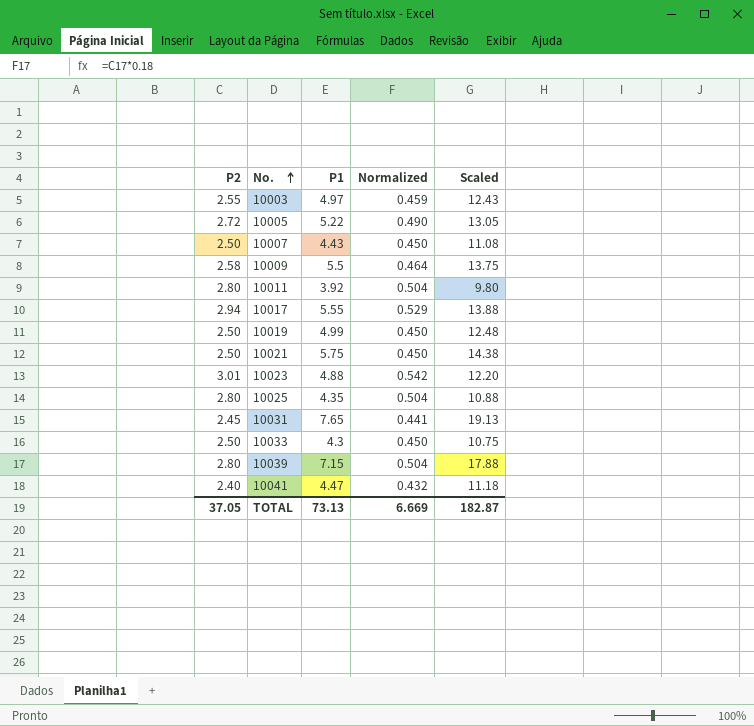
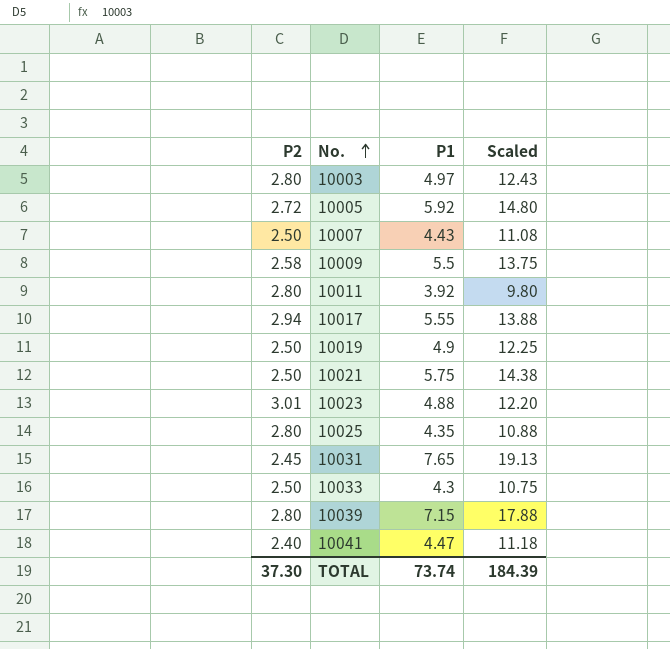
column Normalized | formula: [P2] * 0.18 -> none
10003 | P2: 2.55 -> 2.80
10005 | P1: 5.22 -> 5.92
10005 | Scaled: 13.05 -> 14.80
10019 | P1: 4.99 -> 4.9
10019 | Scaled: 12.48 -> 12.25
TOTAL | P2: 37.05 -> 37.30
TOTAL | P1: 73.13 -> 73.74
TOTAL | Scaled: 182.87 -> 184.39

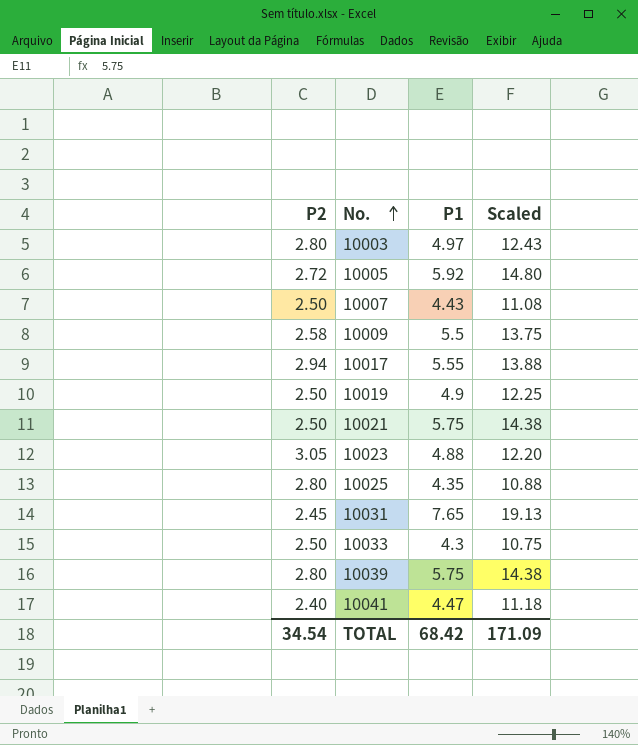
row 10011: 2.80 | 3.92 | 9.80 -> none
10023 | P2: 3.01 -> 3.05
10039 | P1: 7.15 -> 5.75
10039 | Scaled: 17.88 -> 14.38
TOTAL | P2: 37.30 -> 34.54
TOTAL | P1: 73.74 -> 68.42
TOTAL | Scaled: 184.39 -> 171.09

